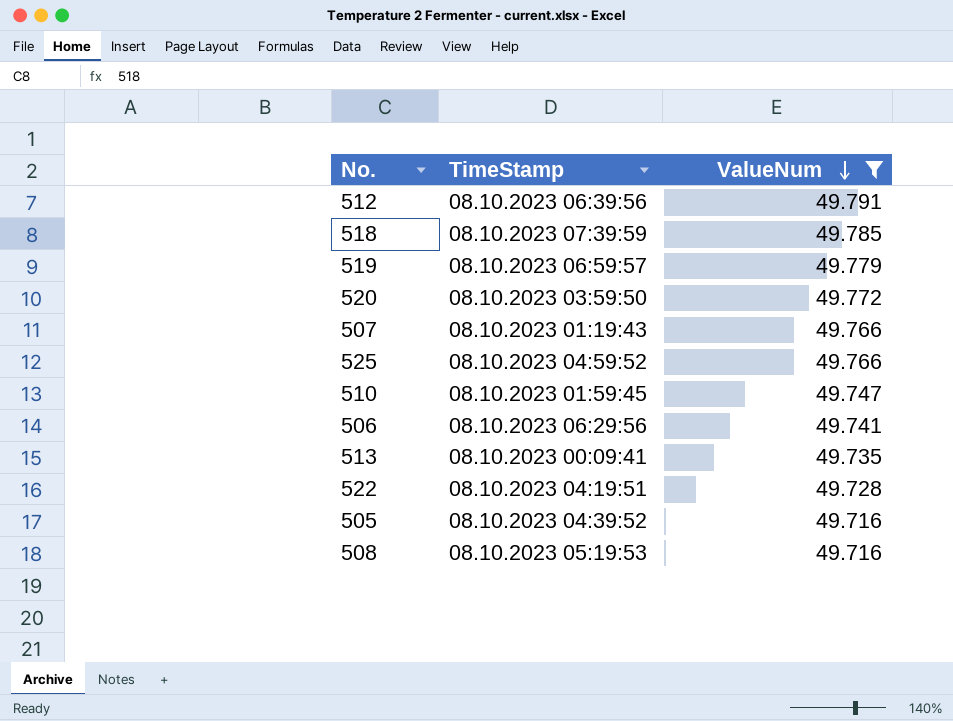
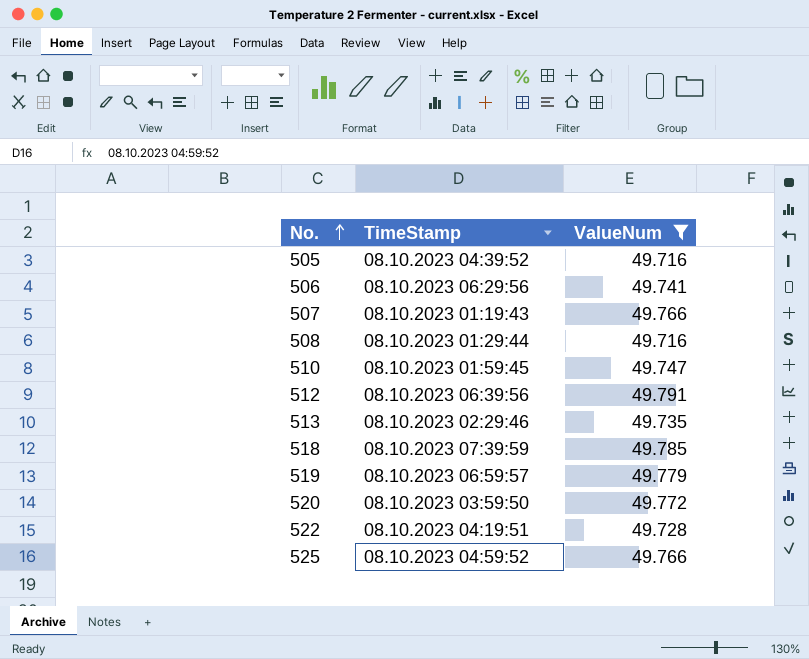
row order: ValueNum descending -> No. ascending
508 | TimeStamp: 08.10.2023 05:19:53 -> 08.10.2023 01:29:44
513 | TimeStamp: 08.10.2023 00:09:41 -> 08.10.2023 02:29:46

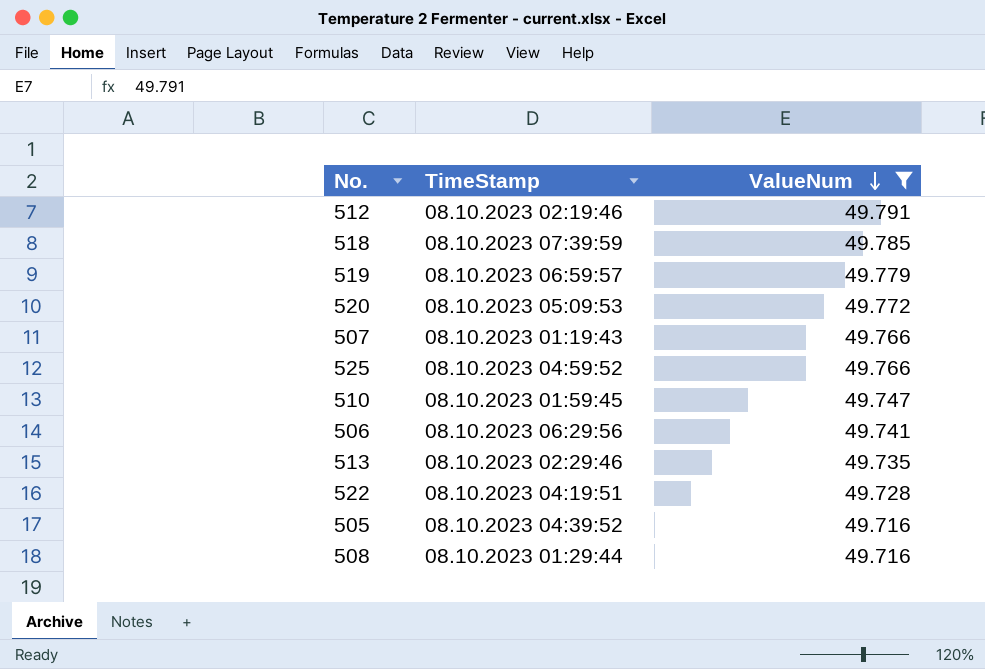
row order: No. ascending -> ValueNum descending
512 | TimeStamp: 08.10.2023 06:39:56 -> 08.10.2023 02:19:46
520 | TimeStamp: 08.10.2023 03:59:50 -> 08.10.2023 05:09:53

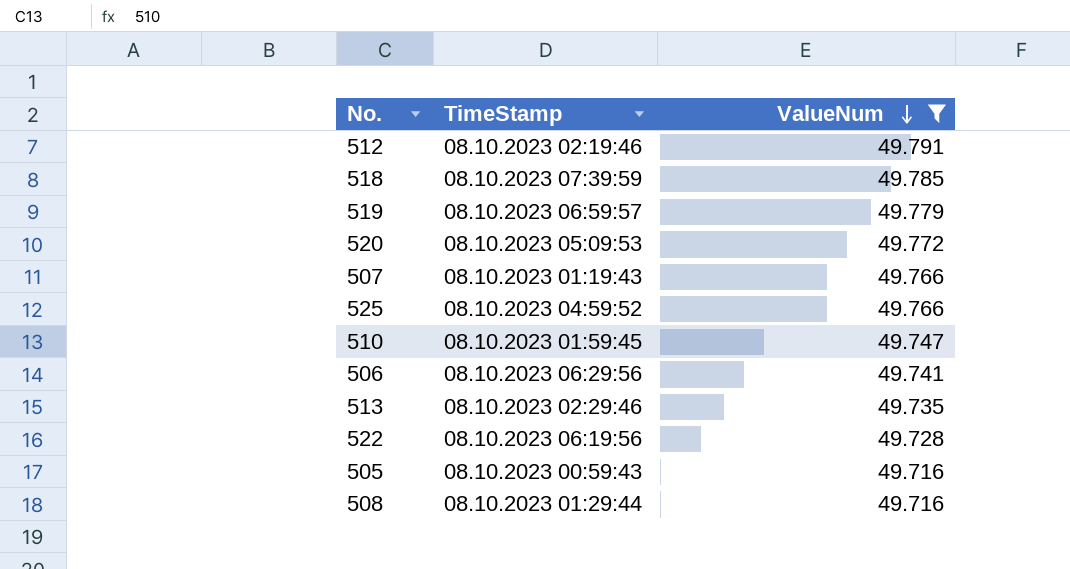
522 | TimeStamp: 08.10.2023 04:19:51 -> 08.10.2023 06:19:56
505 | TimeStamp: 08.10.2023 04:39:52 -> 08.10.2023 00:59:43

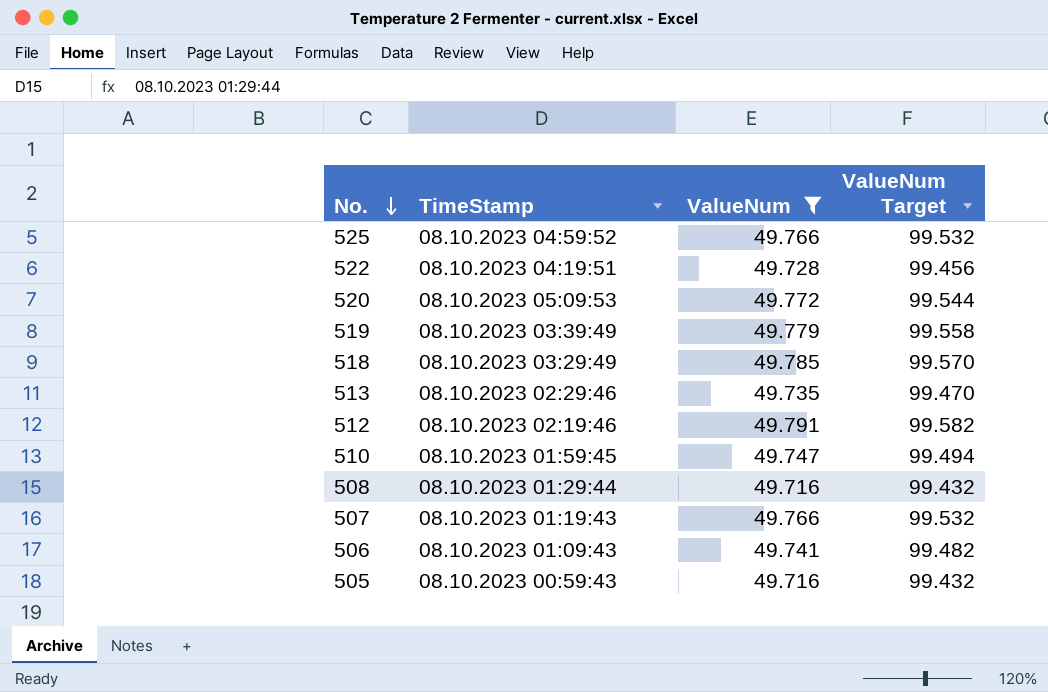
row order: ValueNum descending -> No. descending
column ValueNum Target | formula: none -> [ValueNum] * 2
522 | TimeStamp: 08.10.2023 06:19:56 -> 08.10.2023 04:19:51
519 | TimeStamp: 08.10.2023 06:59:57 -> 08.10.2023 03:39:49
518 | TimeStamp: 08.10.2023 07:39:59 -> 08.10.2023 03:29:49
506 | TimeStamp: 08.10.2023 06:29:56 -> 08.10.2023 01:09:43

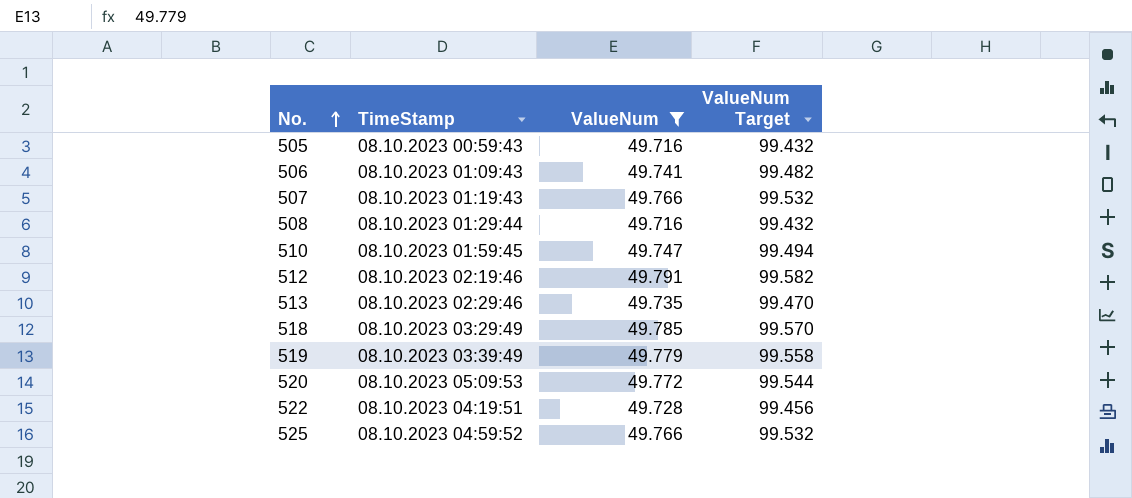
row order: No. descending -> No. ascending

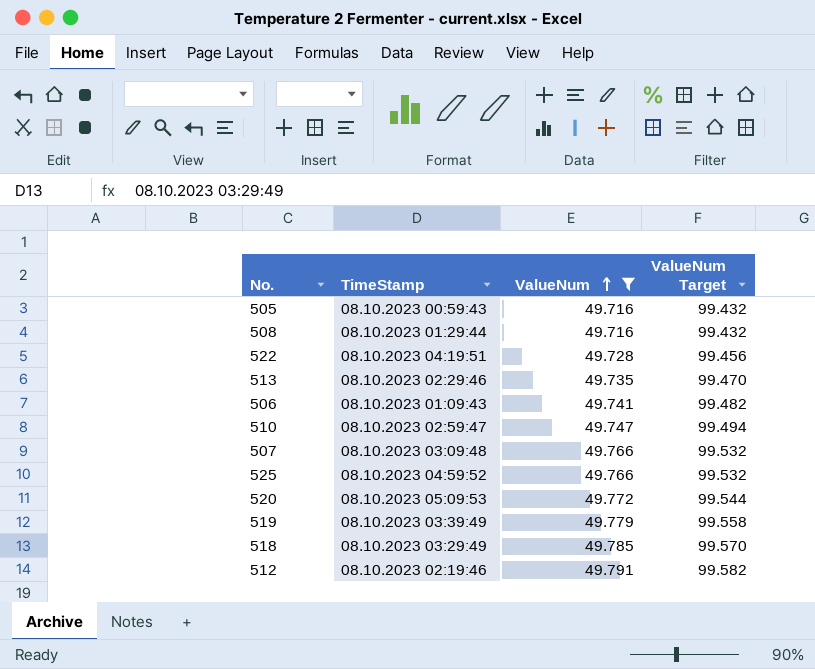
row order: No. ascending -> ValueNum ascending
510 | TimeStamp: 08.10.2023 01:59:45 -> 08.10.2023 02:59:47
507 | TimeStamp: 08.10.2023 01:19:43 -> 08.10.2023 03:09:48

